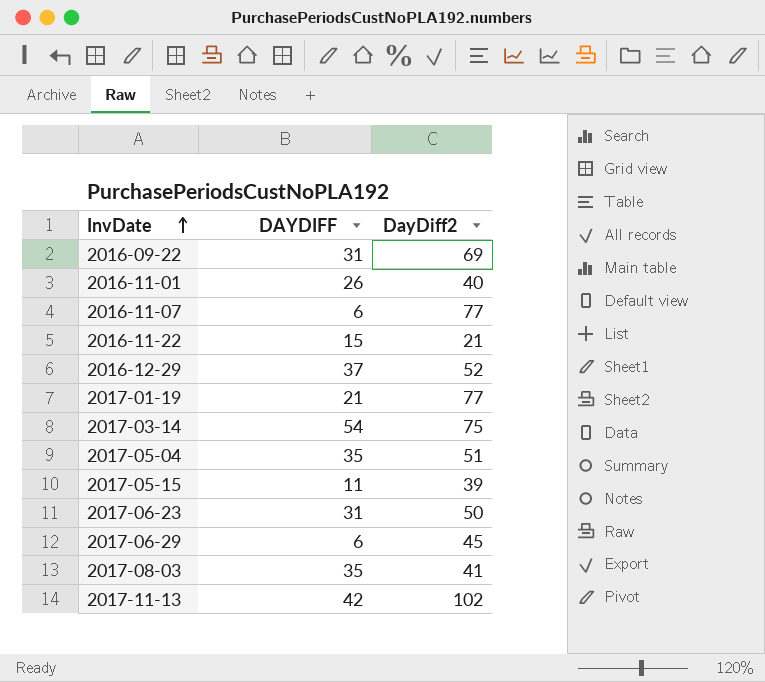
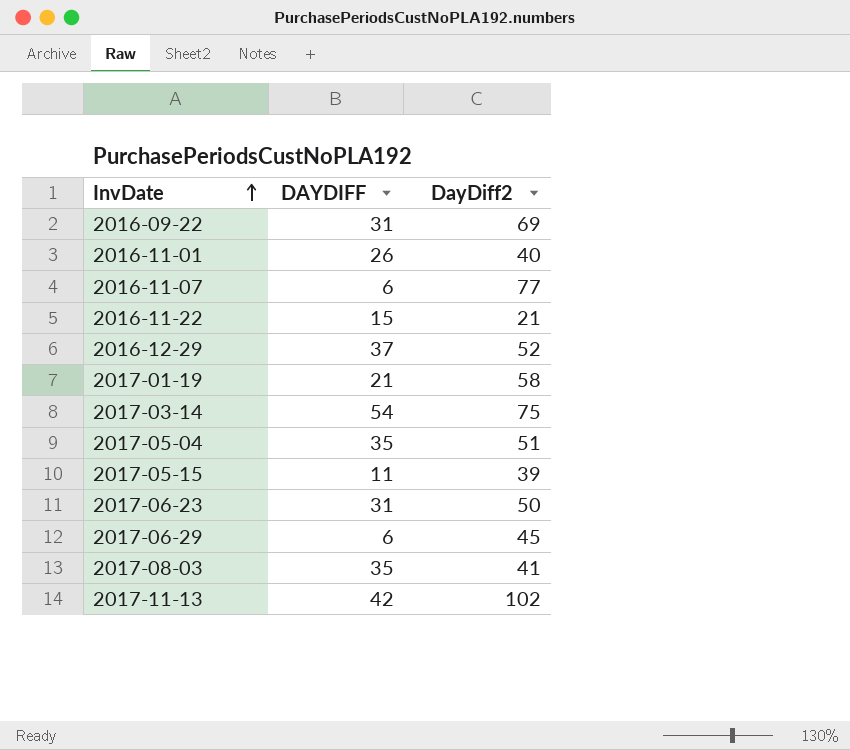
2017-01-19 | DayDiff2: 77 -> 58

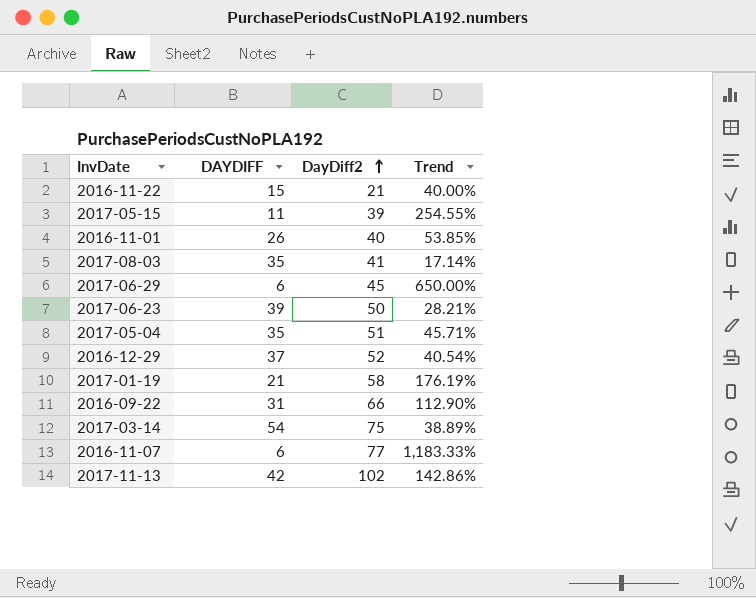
row order: InvDate ascending -> DayDiff2 ascending
column Trend | formula: none -> ([DayDiff2] - [DAYDIFF]) / [DAYDIFF]
2017-06-23 | DAYDIFF: 31 -> 39
2016-09-22 | DayDiff2: 69 -> 66

